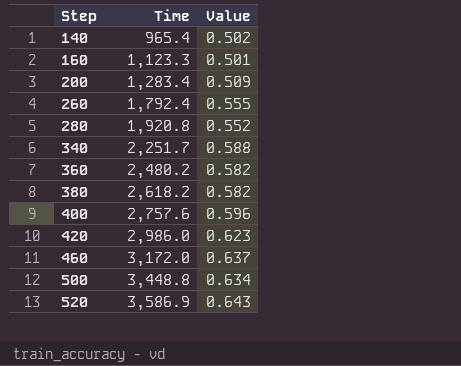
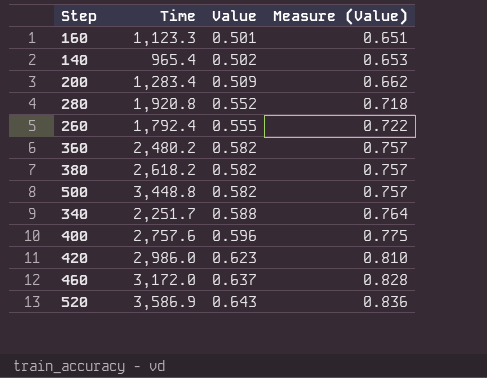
row order: Step ascending -> Value ascending
column Measure (Value) | formula: none -> [Value] * 1.3
500 | Value: 0.634 -> 0.582

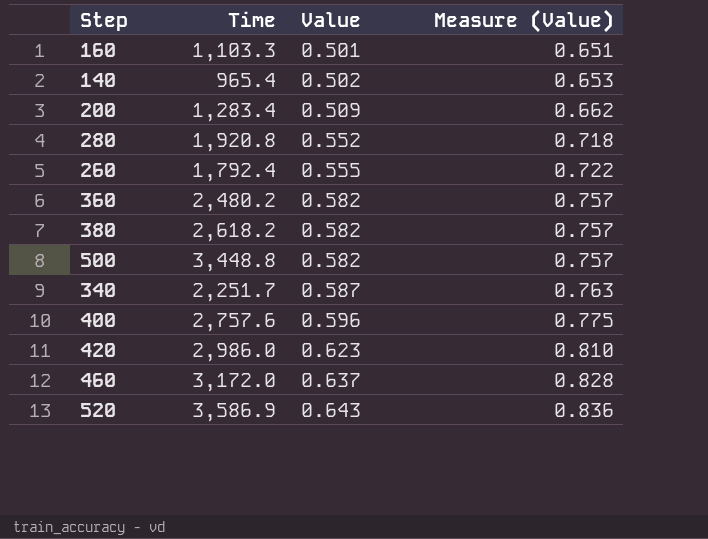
160 | Time: 1,123.3 -> 1,103.3
340 | Value: 0.588 -> 0.587
340 | Measure (Value): 0.764 -> 0.763

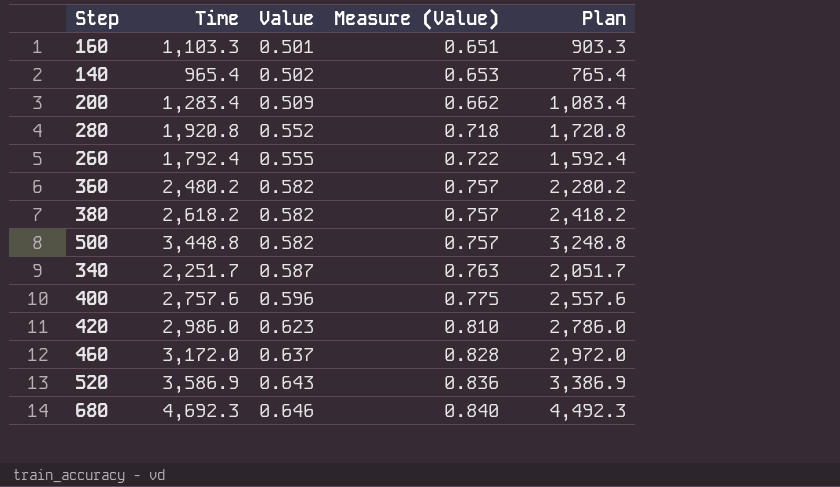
column Plan | formula: none -> [Time] - 200
row 680: none -> 4,692.3 | 0.646 | 0.840 | 4,492.3

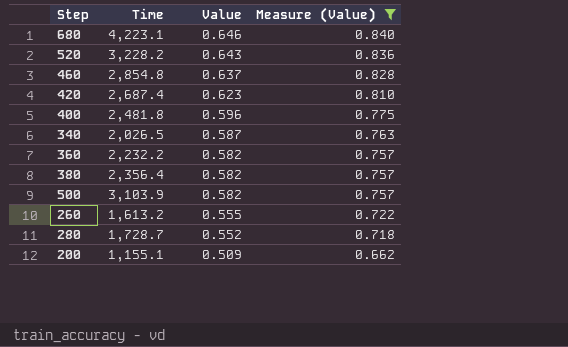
filter: none -> Measure (Value) >= 0.662
row order: Value ascending -> Value descending
column Plan | formula: [Time] - 200 -> none
680 | Time: 4,692.3 -> 4,223.1
520 | Time: 3,586.9 -> 3,228.2
460 | Time: 3,172.0 -> 2,854.8
420 | Time: 2,986.0 -> 2,687.4
400 | Time: 2,757.6 -> 2,481.8
340 | Time: 2,251.7 -> 2,026.5
360 | Time: 2,480.2 -> 2,232.2
380 | Time: 2,618.2 -> 2,356.4
500 | Time: 3,448.8 -> 3,103.9
260 | Time: 1,792.4 -> 1,613.2
280 | Time: 1,920.8 -> 1,728.7
200 | Time: 1,283.4 -> 1,155.1

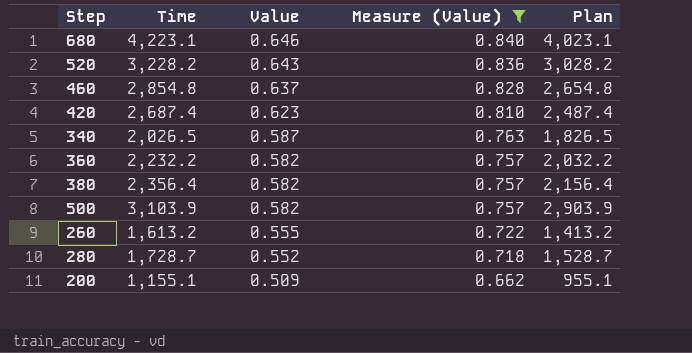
column Plan | formula: none -> [Time] - 200
row 400: 2,481.8 | 0.596 | 0.775 -> none

